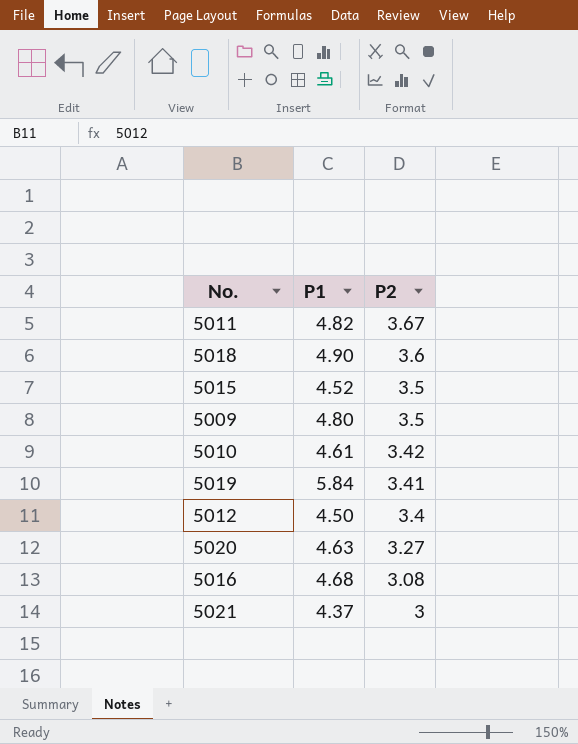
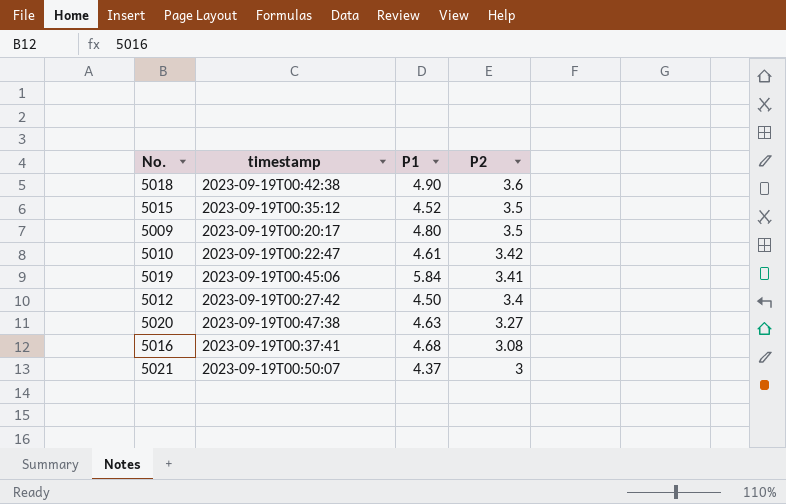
column timestamp | position: none -> 2
row 5011: 4.82 | 3.67 -> none

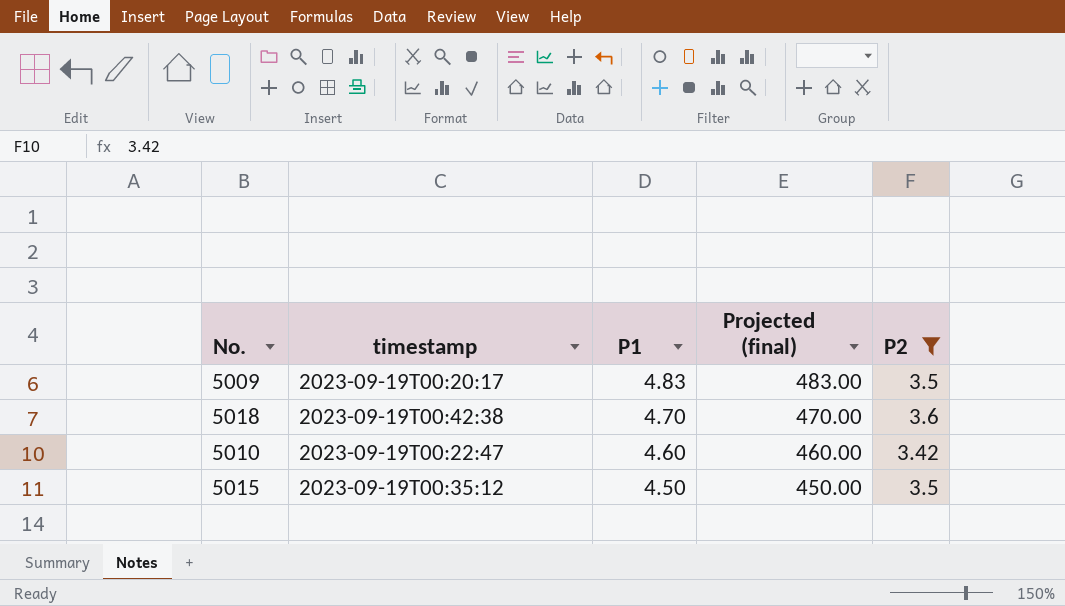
filter: none -> P2 >= 3.42
row order: P2 descending -> P1 descending
column Projected (final) | formula: none -> [P1] * 100
5009 | P1: 4.80 -> 4.83
5018 | P1: 4.90 -> 4.70
5010 | P1: 4.61 -> 4.60
5015 | P1: 4.52 -> 4.50

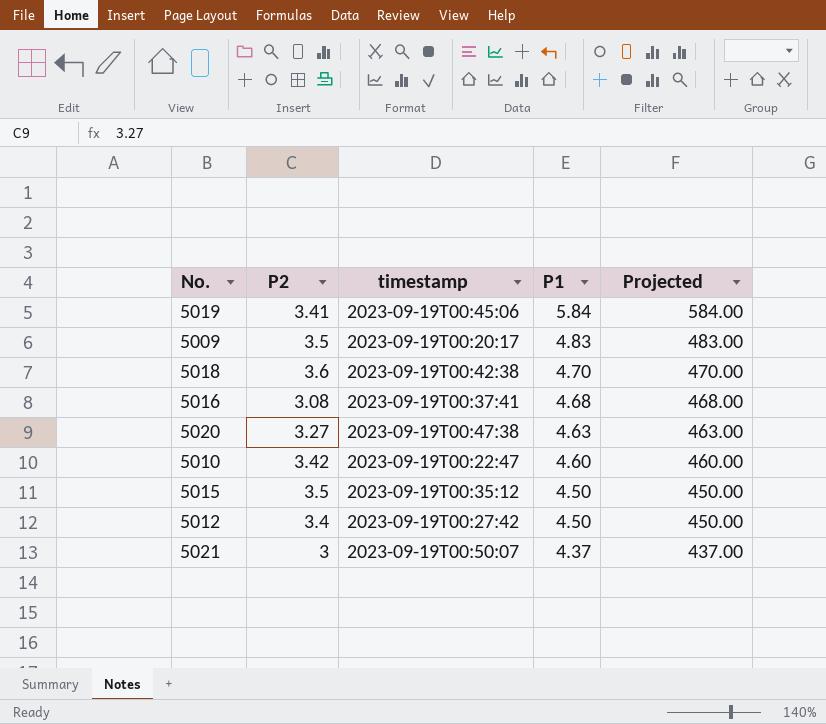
filter: P2 >= 3.42 -> none
column P2 | position: 5 -> 2
column name: Projected (final) -> Projected

